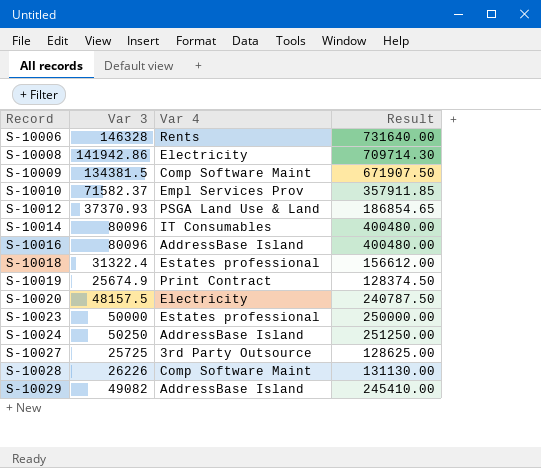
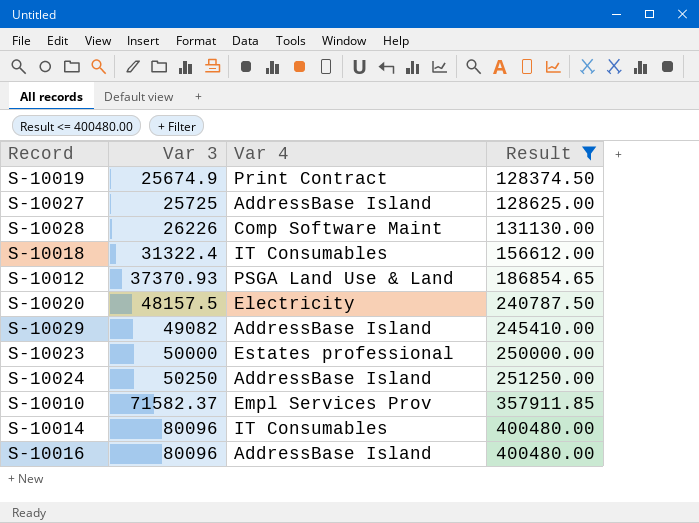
filter: none -> Result <= 400480.00
row order: Record ascending -> Var 3 ascending
S-10027 | Var 4: 3rd Party Outsource -> AddressBase Island
S-10018 | Var 4: Estates professional -> IT Consumables

